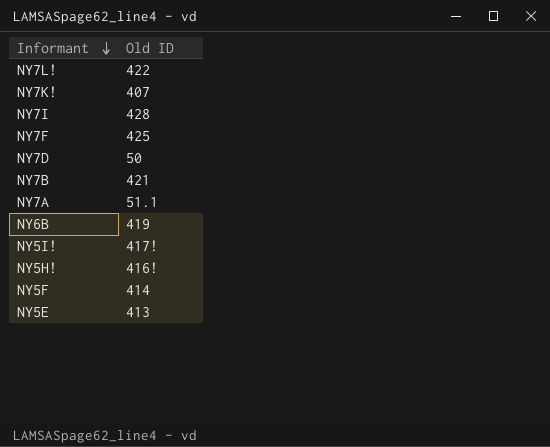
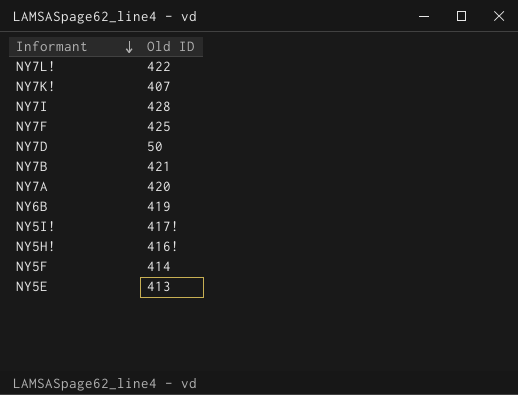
NY7A | Old ID: 51.1 -> 420

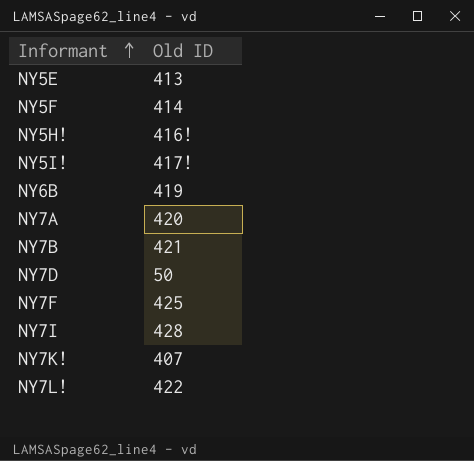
row order: Informant descending -> Informant ascending

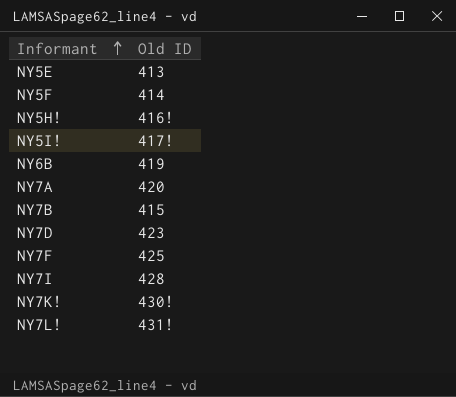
NY7B | Old ID: 421 -> 415
NY7D | Old ID: 50 -> 423
NY7K! | Old ID: 407 -> 430!
NY7L! | Old ID: 422 -> 431!

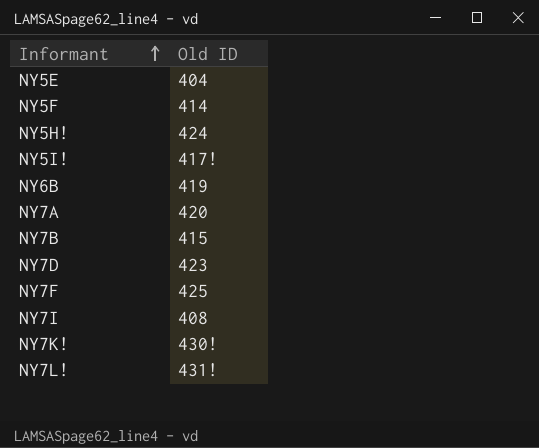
NY5E | Old ID: 413 -> 404
NY5H! | Old ID: 416! -> 424
NY7I | Old ID: 428 -> 408

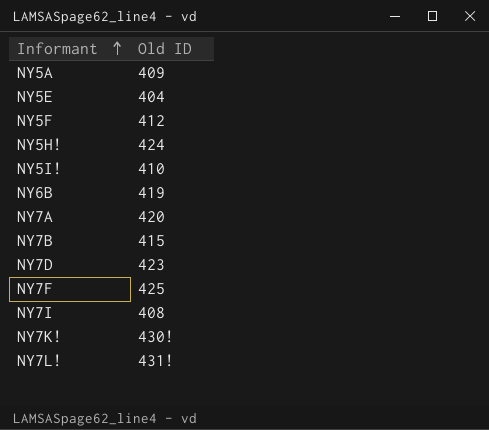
row NY5A: none -> 409
NY5F | Old ID: 414 -> 412
NY5I! | Old ID: 417! -> 410

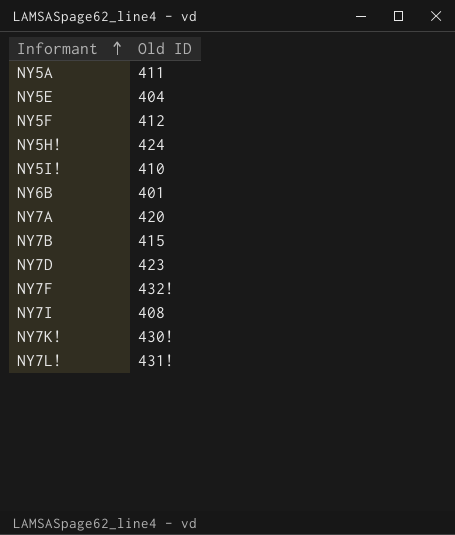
NY5A | Old ID: 409 -> 411
NY6B | Old ID: 419 -> 401
NY7F | Old ID: 425 -> 432!

